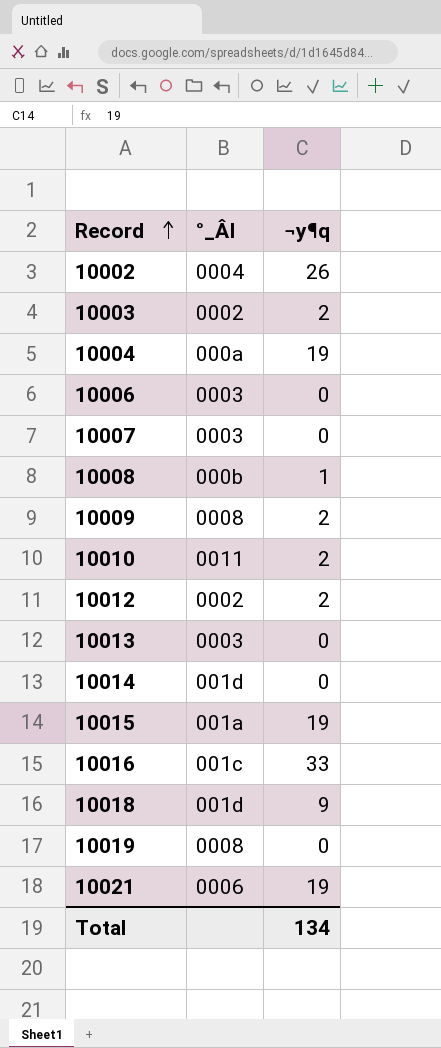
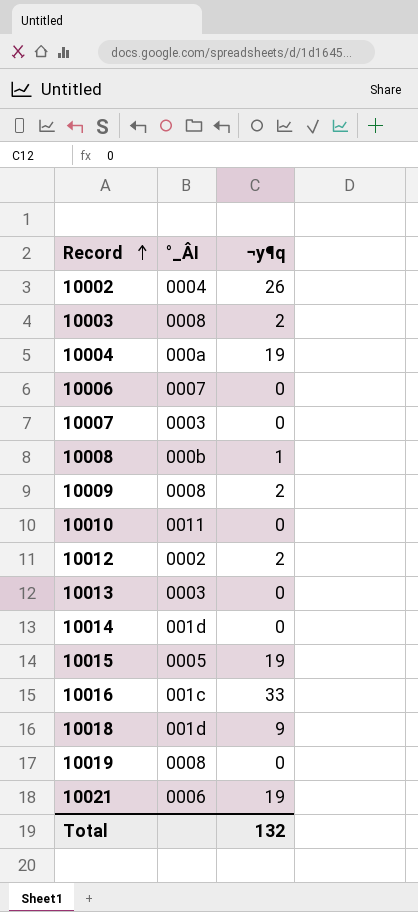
10003 | °_ÂI: 0002 -> 0008
10006 | °_ÂI: 0003 -> 0007
10010 | ¬y¶q: 2 -> 0
10015 | °_ÂI: 001a -> 0005
Total | ¬y¶q: 134 -> 132

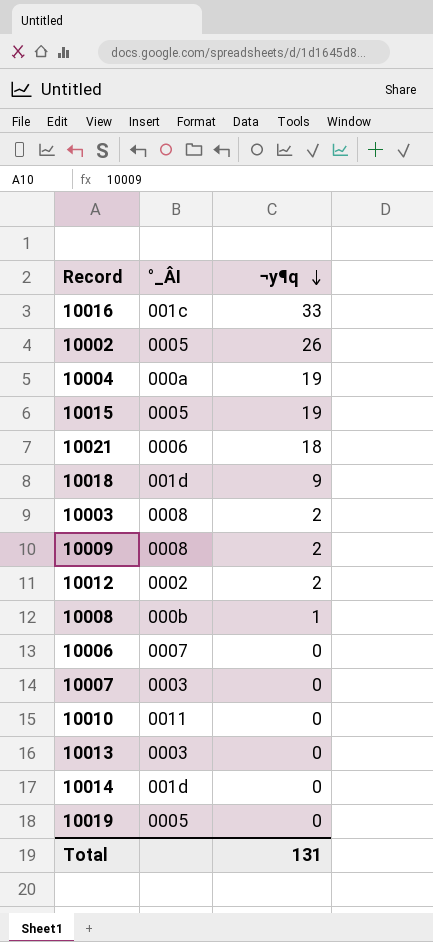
row order: Record ascending -> ¬y¶q descending
10002 | °_ÂI: 0004 -> 0005
10021 | ¬y¶q: 19 -> 18
10019 | °_ÂI: 0008 -> 0005
Total | ¬y¶q: 132 -> 131

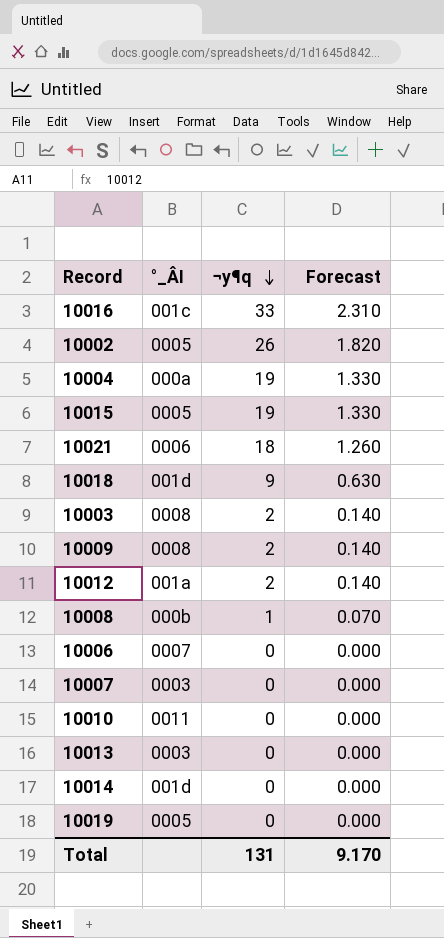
column Forecast | formula: none -> [¬y¶q] * 0.07
10012 | °_ÂI: 0002 -> 001a

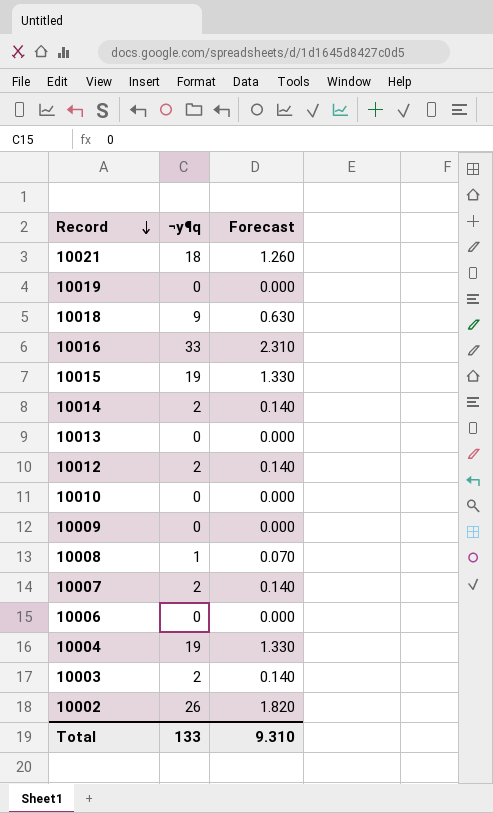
row order: ¬y¶q descending -> Record descending
column °_ÂI | position: 2 -> none
10014 | ¬y¶q: 0 -> 2
10014 | Forecast: 0.000 -> 0.140
10009 | ¬y¶q: 2 -> 0
10009 | Forecast: 0.140 -> 0.000
10007 | ¬y¶q: 0 -> 2
10007 | Forecast: 0.000 -> 0.140
Total | ¬y¶q: 131 -> 133
Total | Forecast: 9.170 -> 9.310

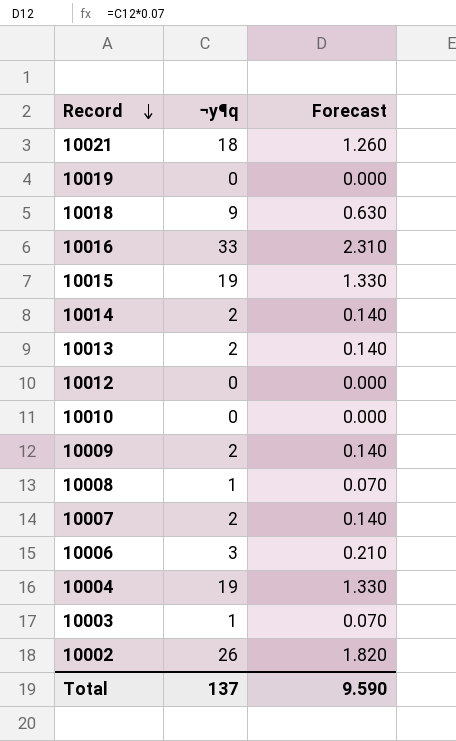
10013 | ¬y¶q: 0 -> 2
10013 | Forecast: 0.000 -> 0.140
10012 | ¬y¶q: 2 -> 0
10012 | Forecast: 0.140 -> 0.000
10009 | ¬y¶q: 0 -> 2
10009 | Forecast: 0.000 -> 0.140
10006 | ¬y¶q: 0 -> 3
10006 | Forecast: 0.000 -> 0.210
10003 | ¬y¶q: 2 -> 1
10003 | Forecast: 0.140 -> 0.070
Total | ¬y¶q: 133 -> 137
Total | Forecast: 9.310 -> 9.590

